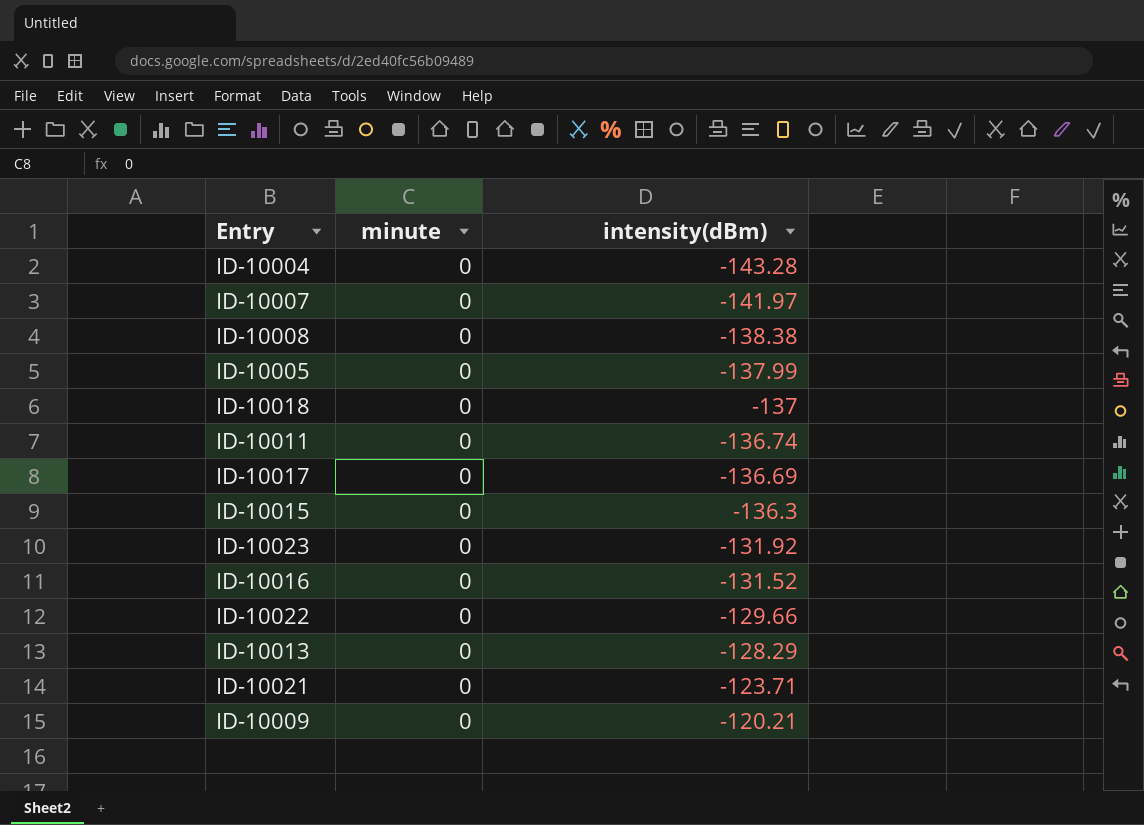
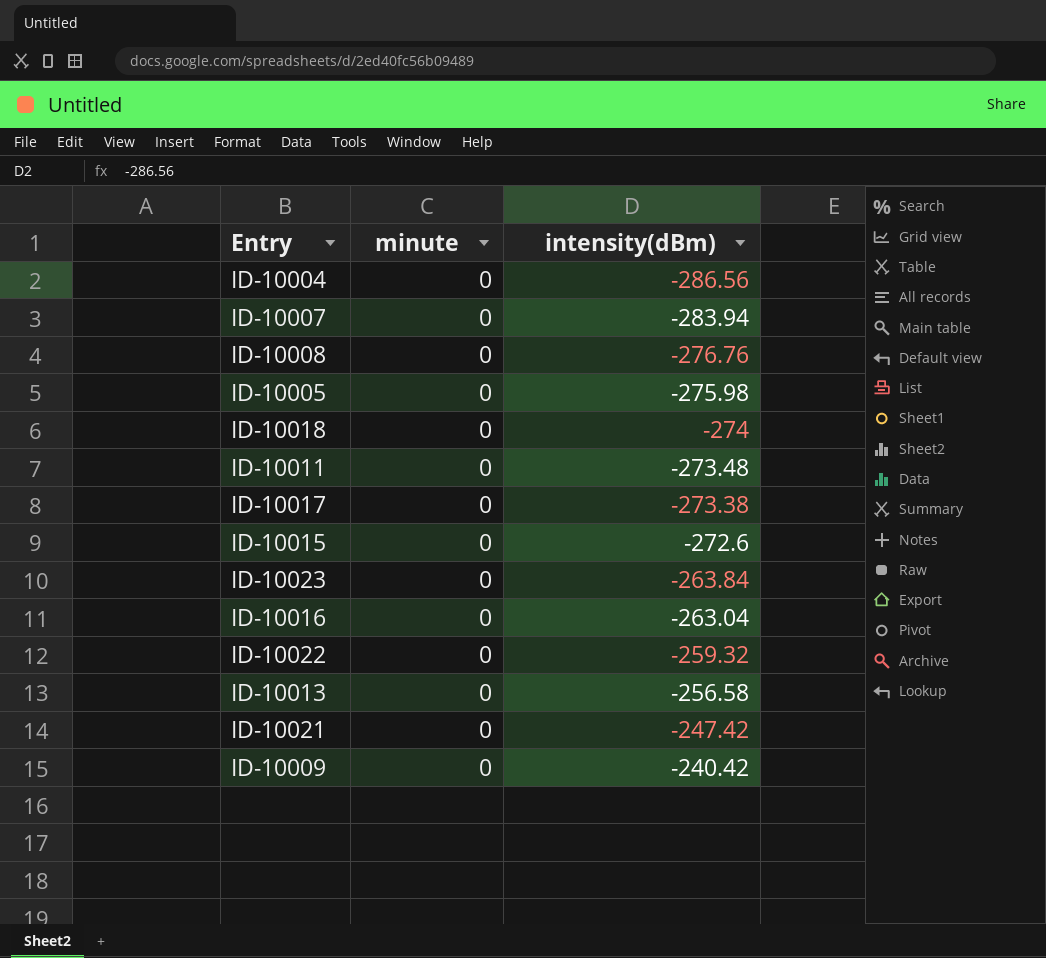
ID-10004 | intensity(dBm): -143.28 -> -286.56
ID-10007 | intensity(dBm): -141.97 -> -283.94
ID-10008 | intensity(dBm): -138.38 -> -276.76
ID-10005 | intensity(dBm): -137.99 -> -275.98
ID-10018 | intensity(dBm): -137 -> -274
ID-10011 | intensity(dBm): -136.74 -> -273.48
ID-10017 | intensity(dBm): -136.69 -> -273.38
ID-10015 | intensity(dBm): -136.3 -> -272.6
ID-10023 | intensity(dBm): -131.92 -> -263.84
ID-10016 | intensity(dBm): -131.52 -> -263.04
ID-10022 | intensity(dBm): -129.66 -> -259.32
ID-10013 | intensity(dBm): -128.29 -> -256.58
ID-10021 | intensity(dBm): -123.71 -> -247.42
ID-10009 | intensity(dBm): -120.21 -> -240.42

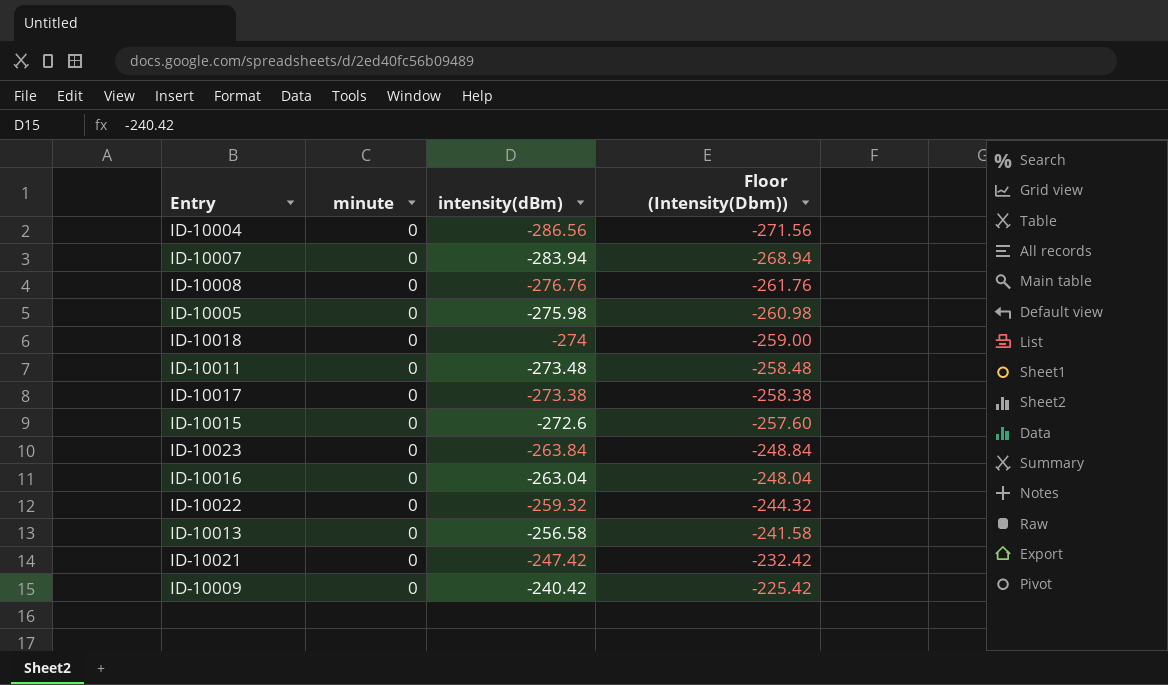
column Floor (Intensity(Dbm)) | formula: none -> [intensity(dBm)] + 15

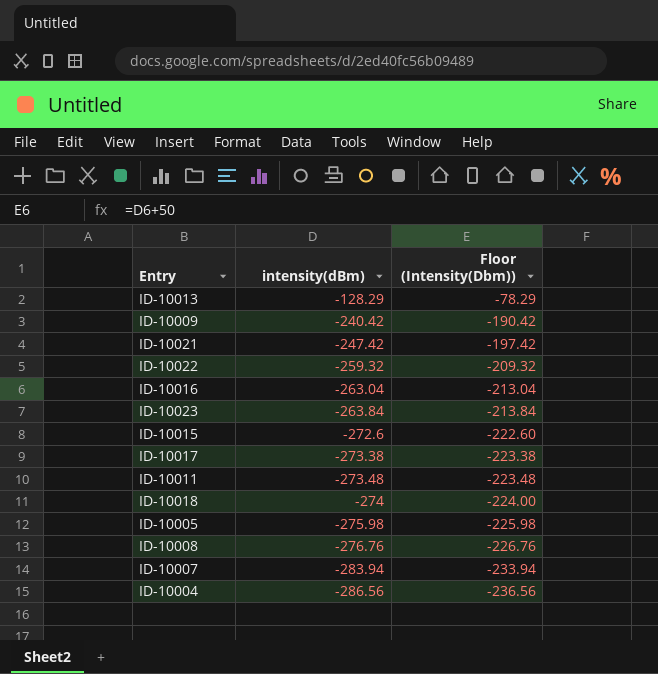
row order: intensity(dBm) ascending -> intensity(dBm) descending
column minute | position: 2 -> none
column Floor (Intensity(Dbm)) | formula: [intensity(dBm)] + 15 -> [intensity(dBm)] + 50
ID-10013 | intensity(dBm): -256.58 -> -128.29

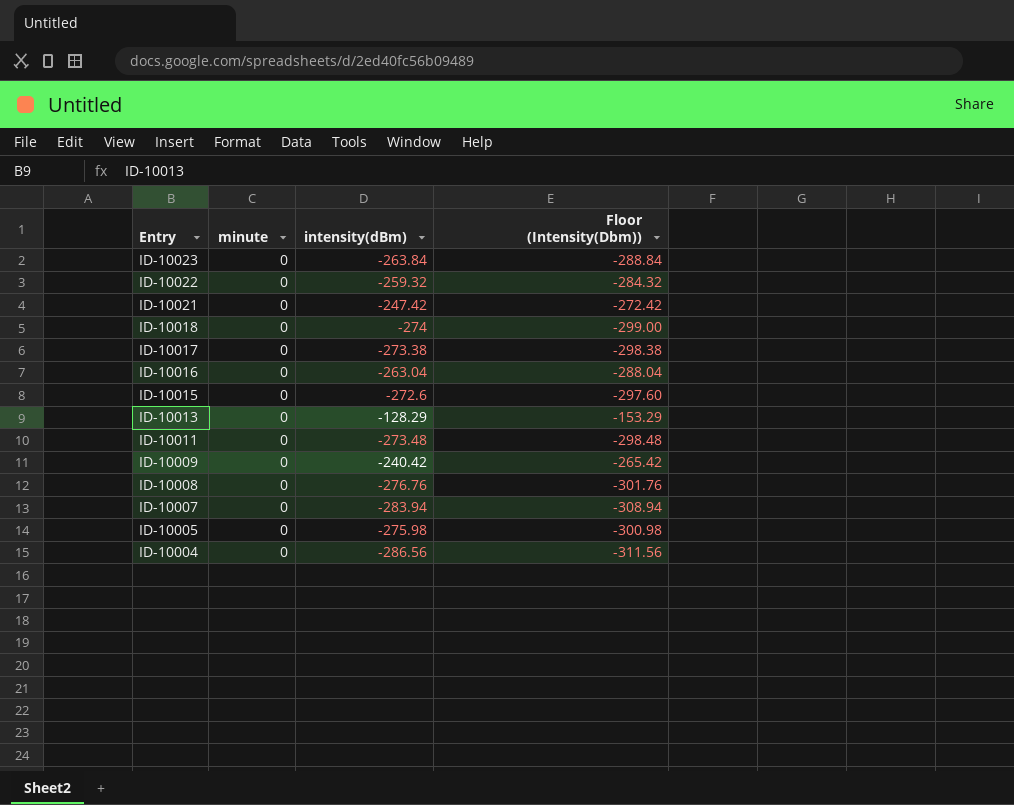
row order: intensity(dBm) descending -> Entry descending
column minute | position: none -> 2
column Floor (Intensity(Dbm)) | formula: [intensity(dBm)] + 50 -> [intensity(dBm)] - 25

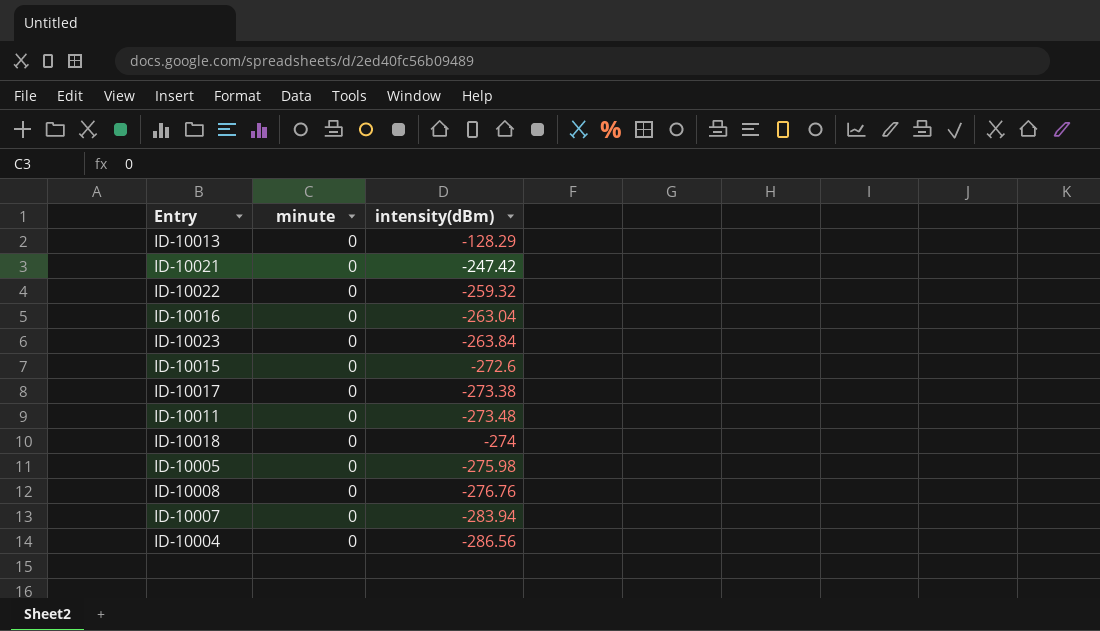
row order: Entry descending -> intensity(dBm) descending
column Floor (Intensity(Dbm)) | formula: [intensity(dBm)] - 25 -> none
row ID-10009: 0 | -240.42 | -265.42 -> none

